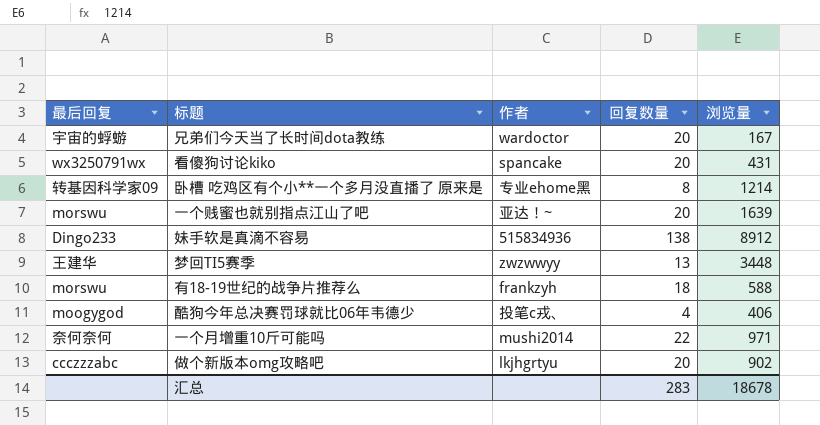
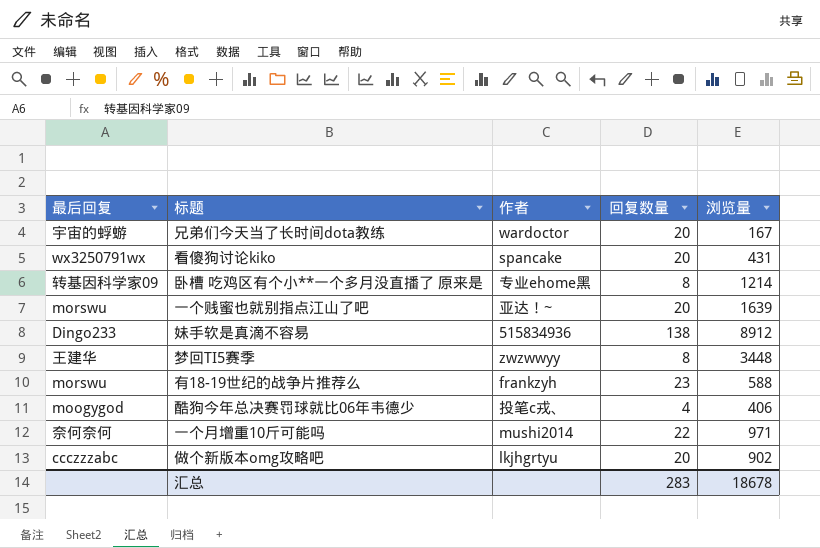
梦回TI5赛季 | 回复数量: 13 -> 8
有18-19世纪的战争片推荐么 | 回复数量: 18 -> 23

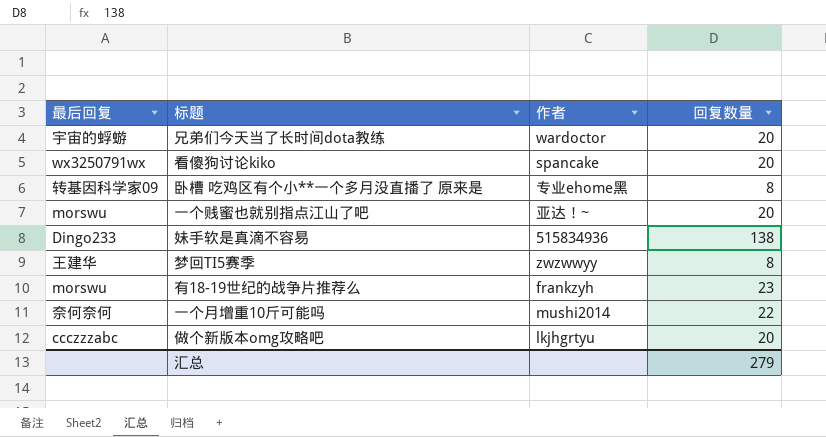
column 浏览量 | position: 5 -> none
row 酷狗今年总决赛罚球就比06年韦德少: moogygod | 投笔c戎、 | 4 | 406 -> none
汇总 | 回复数量: 283 -> 279

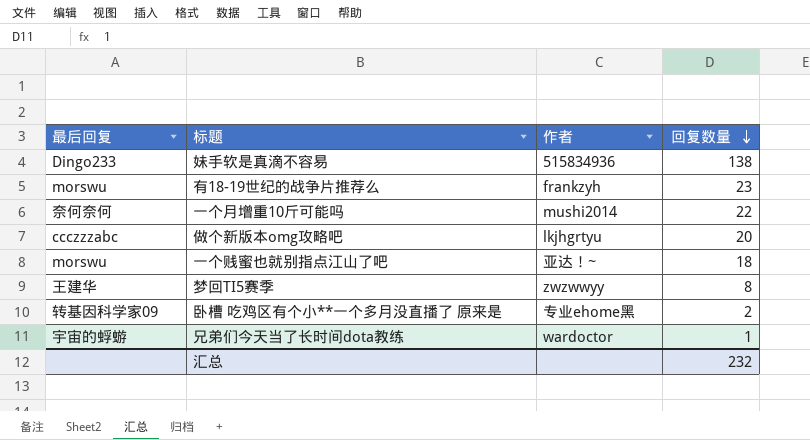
row order: none -> 回复数量 descending
row 看傻狗讨论kiko: wx3250791wx | spancake | 20 -> none
一个贱蜜也就别指点江山了吧 | 回复数量: 20 -> 18
卧槽 吃鸡区有个小**一个多月没直播了 原来是 | 回复数量: 8 -> 2
兄弟们今天当了长时间dota教练 | 回复数量: 20 -> 1
汇总 | 回复数量: 279 -> 232

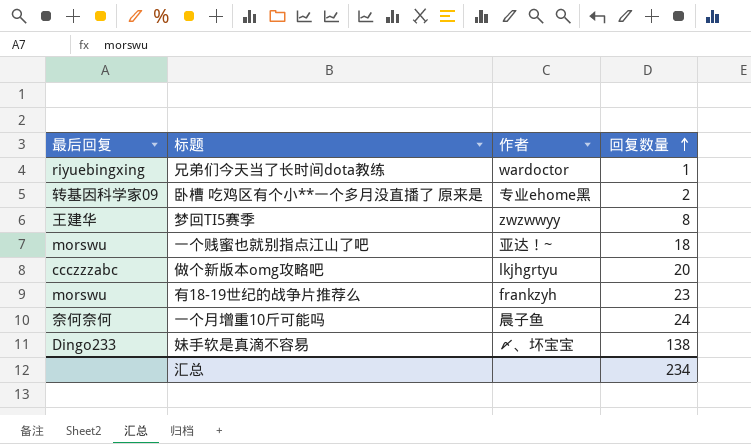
row order: 回复数量 descending -> 回复数量 ascending
兄弟们今天当了长时间dota教练 | 最后回复: 宇宙的蜉蝣 -> riyuebingxing
一个月增重10斤可能吗 | 作者: mushi2014 -> 晨子鱼
一个月增重10斤可能吗 | 回复数量: 22 -> 24
妹手软是真滴不容易 | 作者: 515834936 -> 〆、坏宝宝
汇总 | 回复数量: 232 -> 234

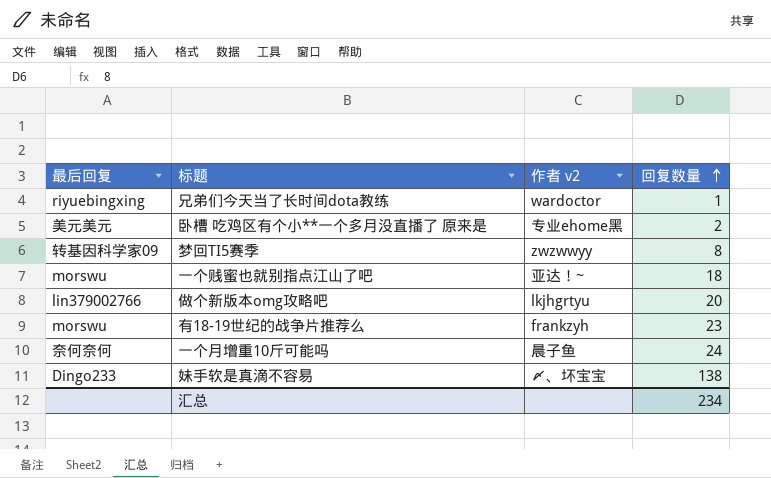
column name: 作者 -> 作者 v2
卧槽 吃鸡区有个小**一个多月没直播了 原来是 | 最后回复: 转基因科学家09 -> 美元美元
梦回TI5赛季 | 最后回复: 王建华 -> 转基因科学家09
做个新版本omg攻略吧 | 最后回复: ccczzzabc -> lin379002766

